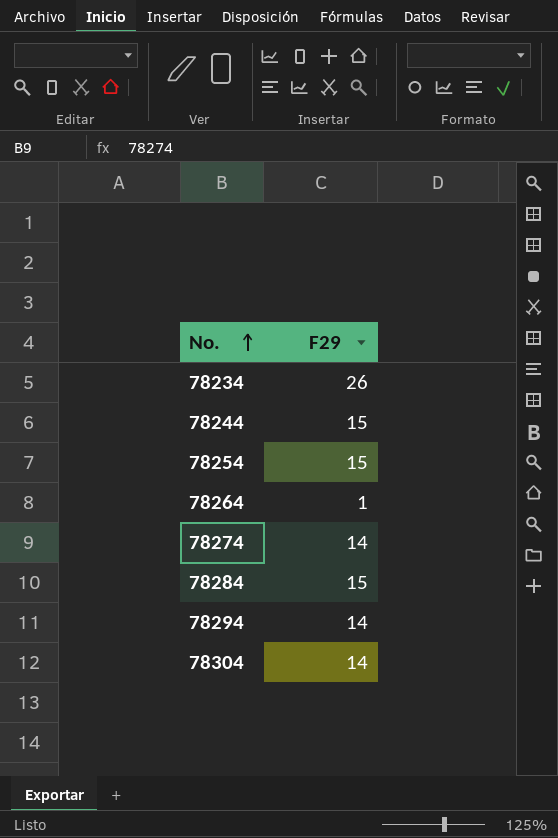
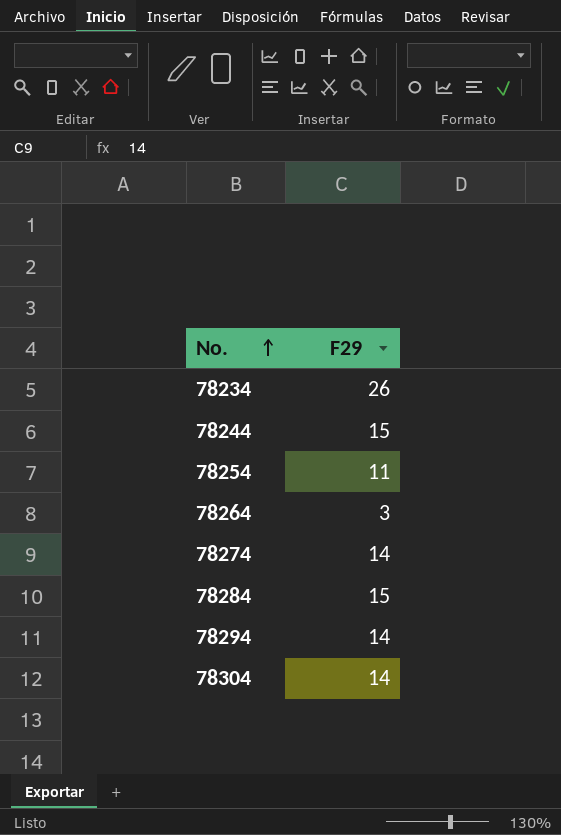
78254 | F29: 15 -> 11
78264 | F29: 1 -> 3

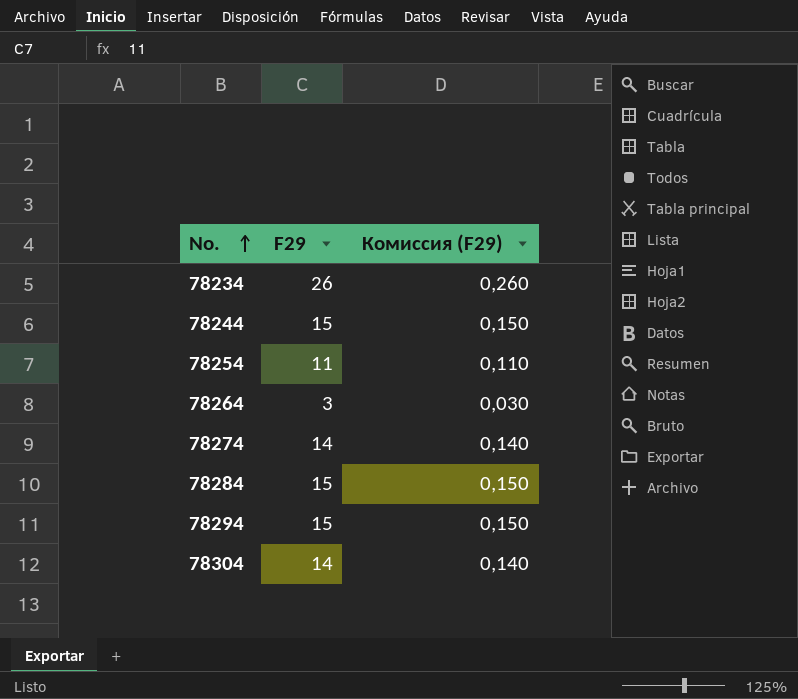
column Комиссия (F29) | formula: none -> [F29] * 0,01
78294 | F29: 14 -> 15

